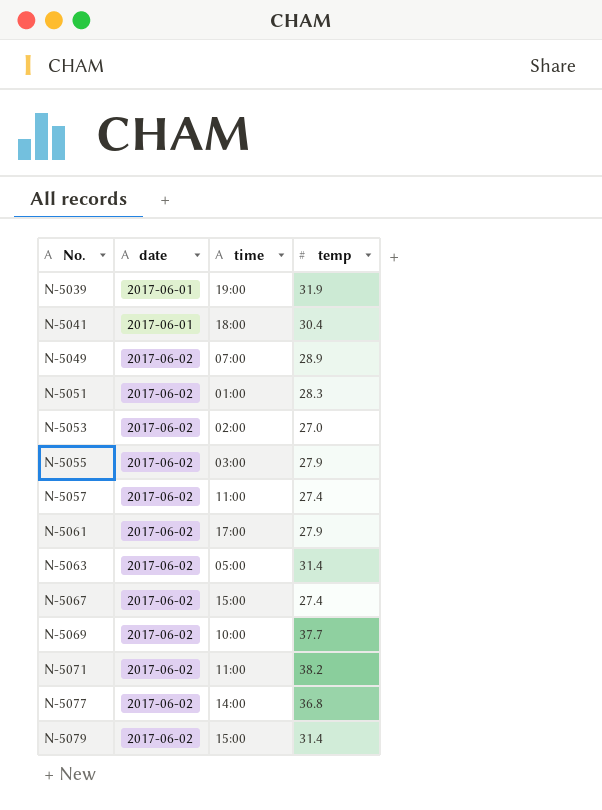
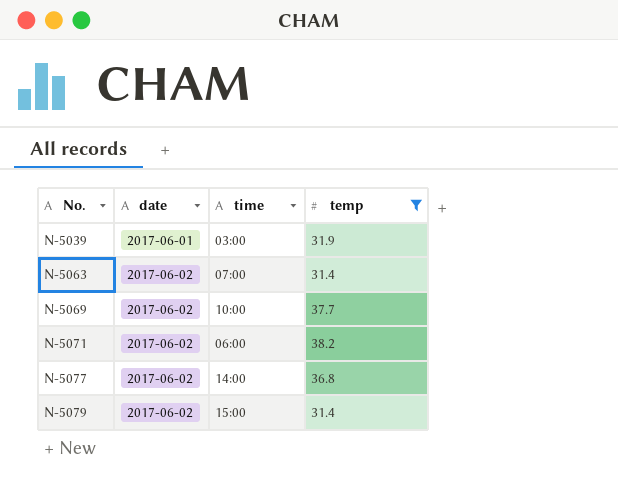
filter: none -> temp >= 31.4
N-5039 | time: 19:00 -> 03:00
N-5063 | time: 05:00 -> 07:00
N-5071 | time: 11:00 -> 06:00

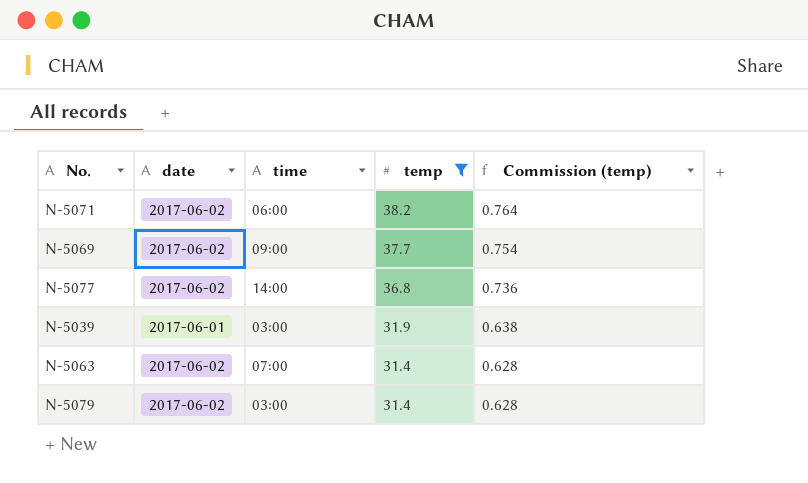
row order: No. ascending -> temp descending
column Commission (temp) | formula: none -> [temp] * 0.02
N-5069 | time: 10:00 -> 09:00
N-5079 | time: 15:00 -> 03:00

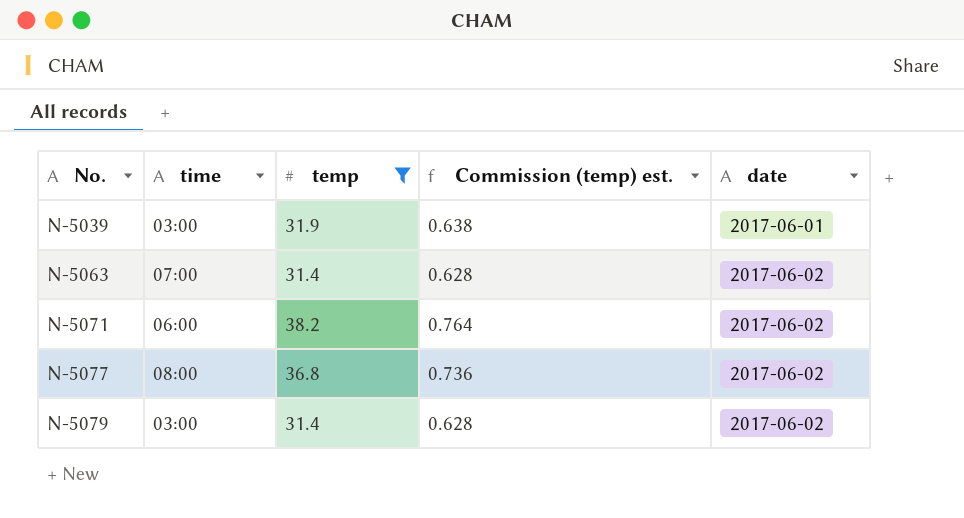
row order: temp descending -> No. ascending
column name: Commission (temp) -> Commission (temp) est.
column date | position: 2 -> 5
row N-5069: 2017-06-02 | 09:00 | 37.7 | 0.754 -> none
N-5077 | time: 14:00 -> 08:00

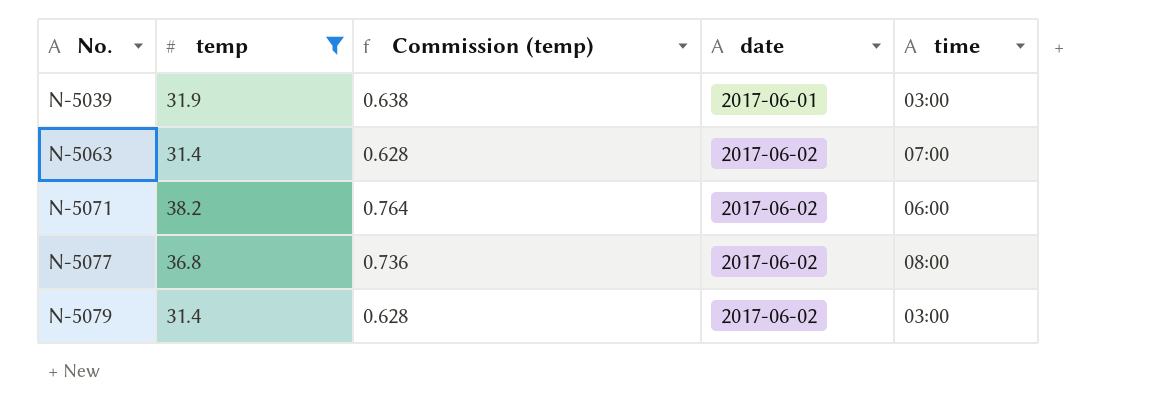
column name: Commission (temp) est. -> Commission (temp)
column time | position: 2 -> 5

